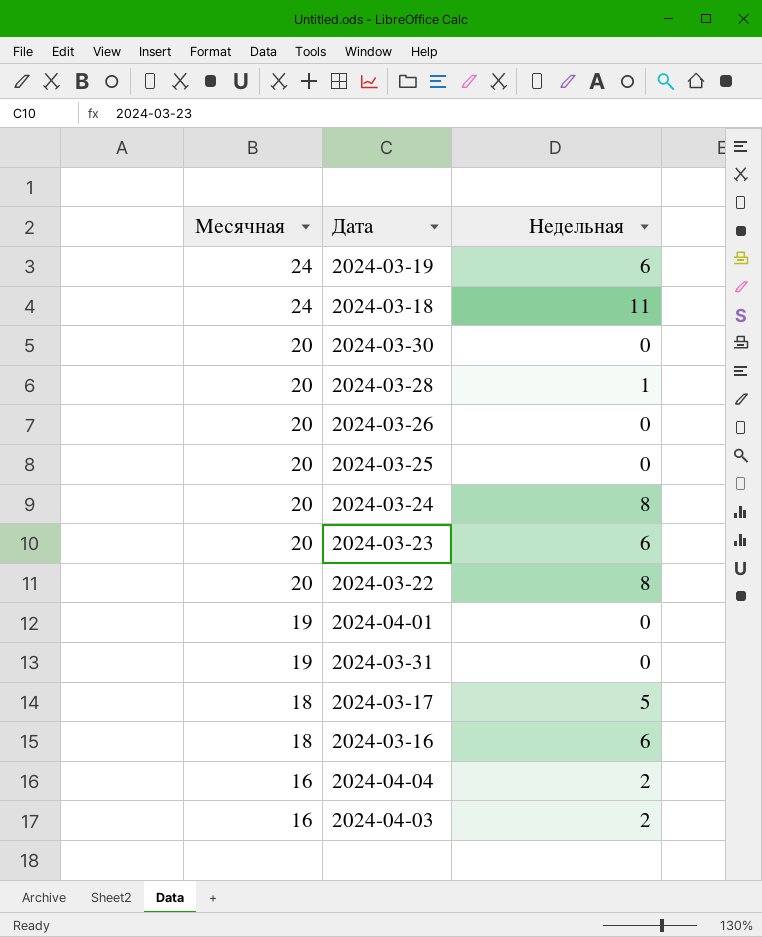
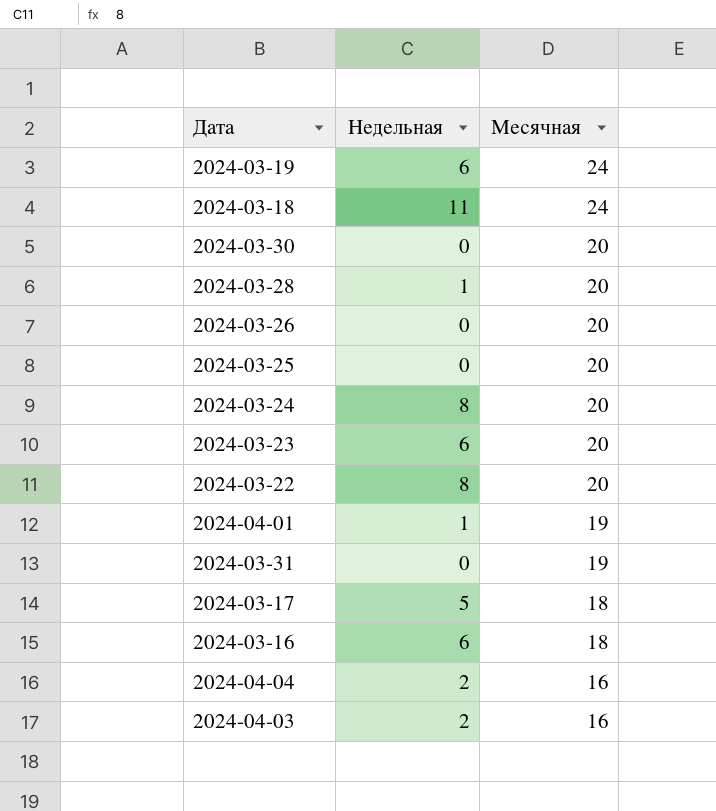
column Месячная | position: 1 -> 3
2024-04-01 | Недельная: 0 -> 1

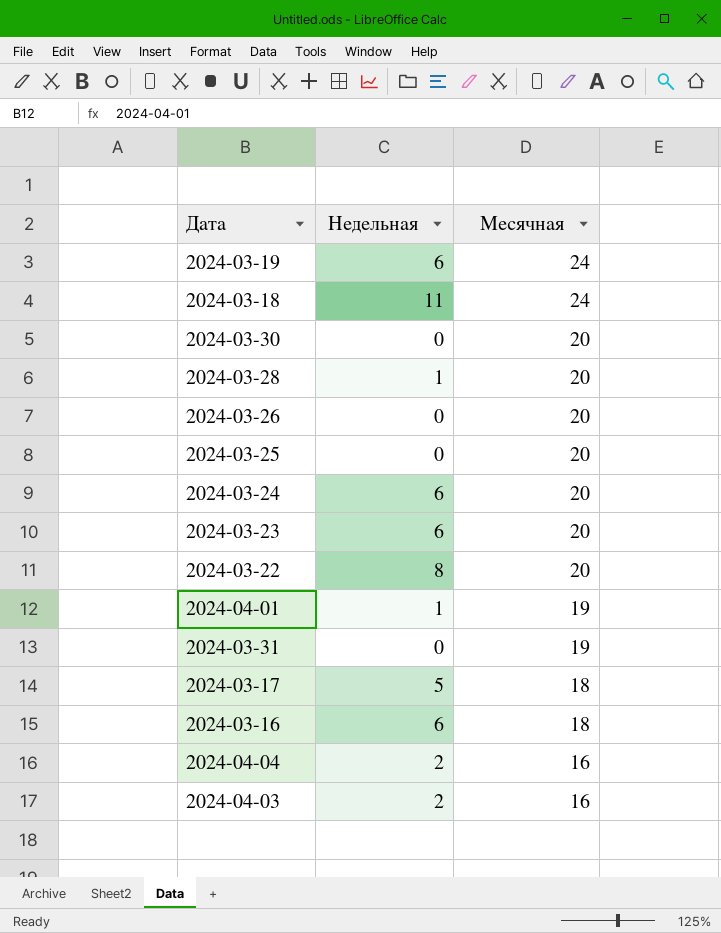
2024-03-24 | Недельная: 8 -> 6

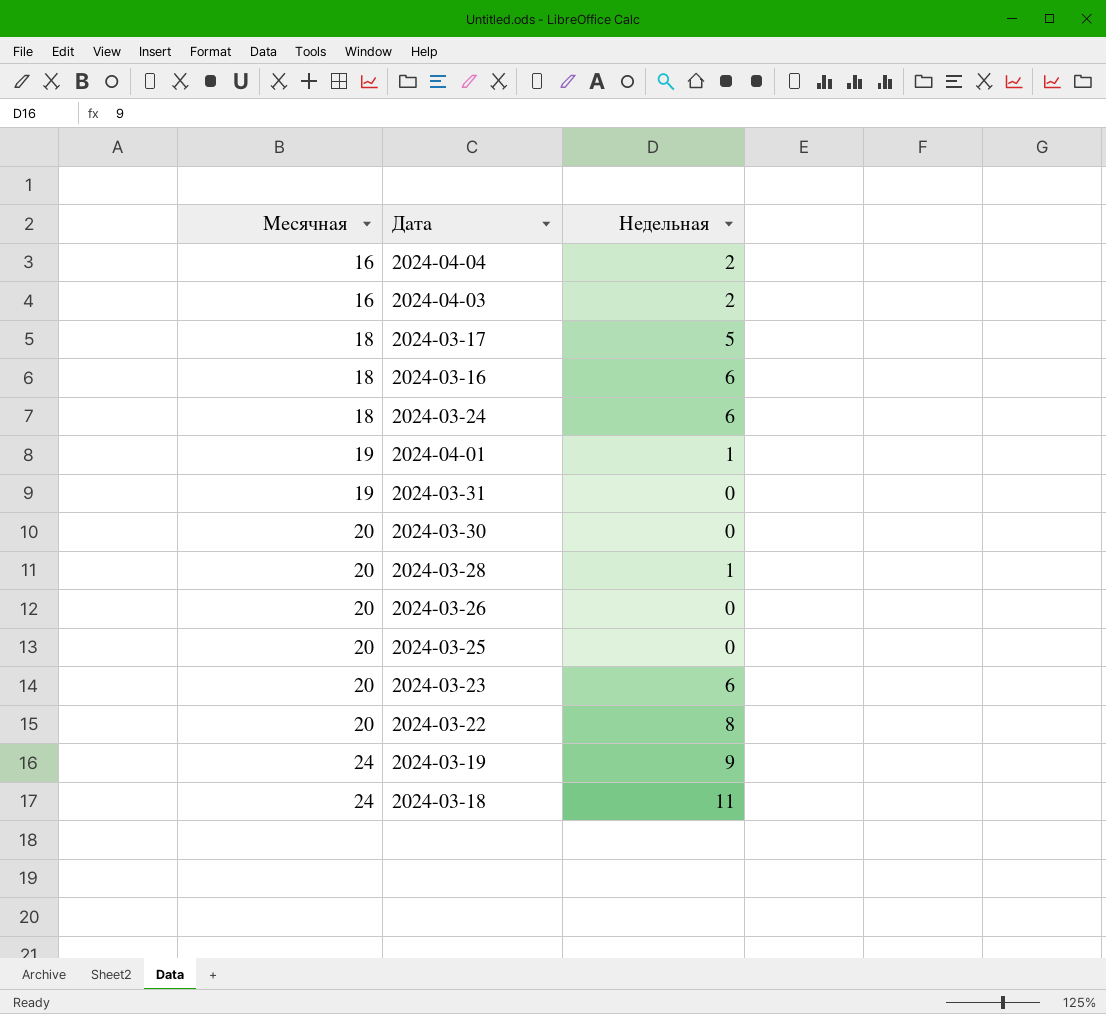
row order: Месячная descending -> Месячная ascending
column Месячная | position: 3 -> 1
2024-03-24 | Месячная: 20 -> 18
2024-03-19 | Недельная: 6 -> 9

